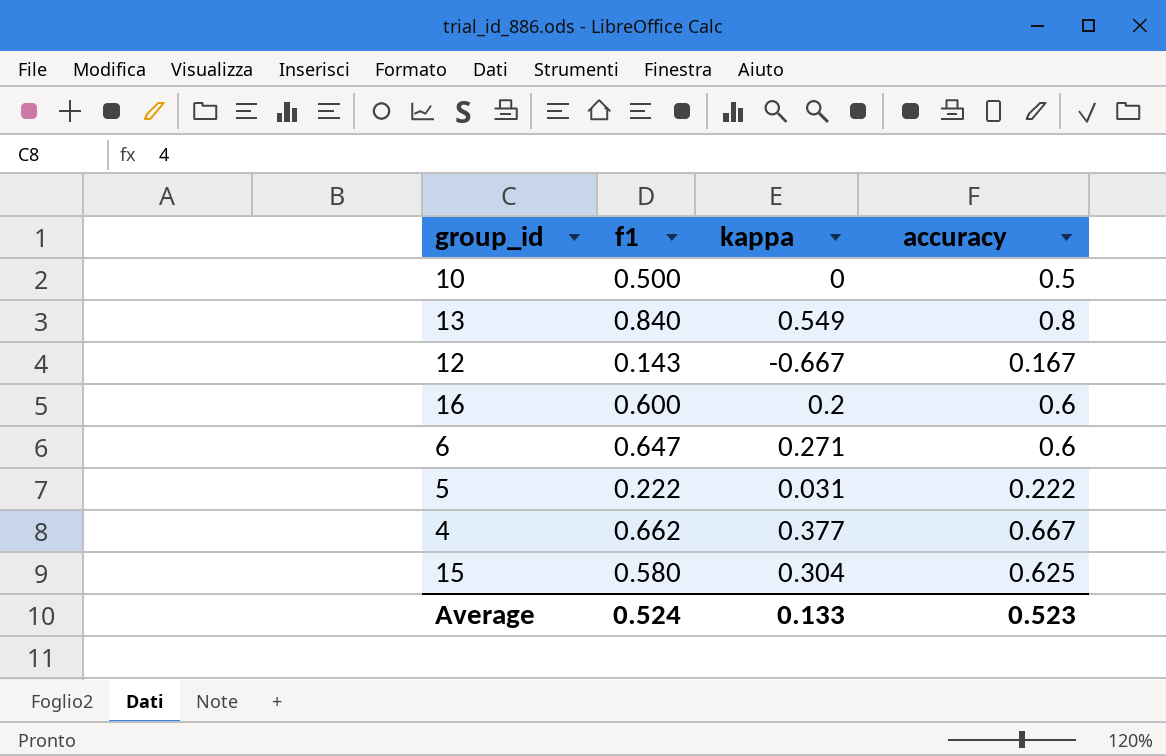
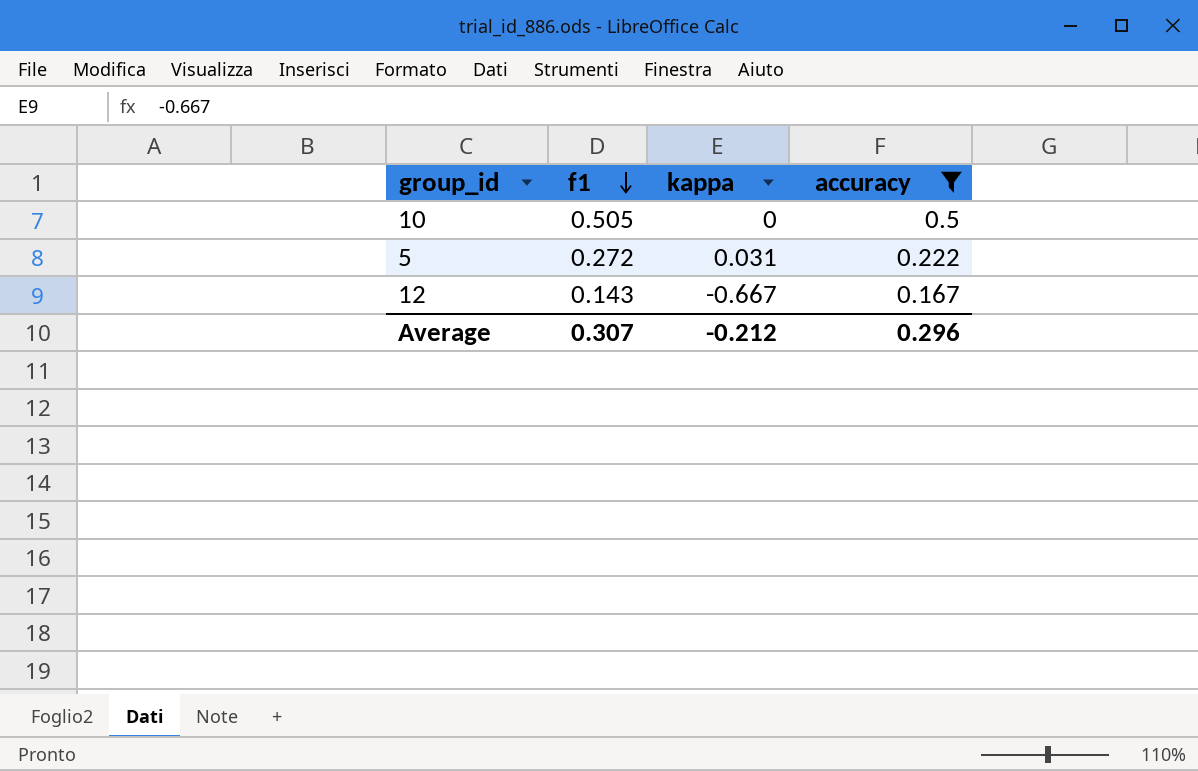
filter: none -> accuracy <= 0.5
row order: none -> f1 descending
10 | f1: 0.500 -> 0.505
5 | f1: 0.222 -> 0.272
Average | f1: 0.524 -> 0.307
Average | kappa: 0.133 -> -0.212
Average | accuracy: 0.523 -> 0.296

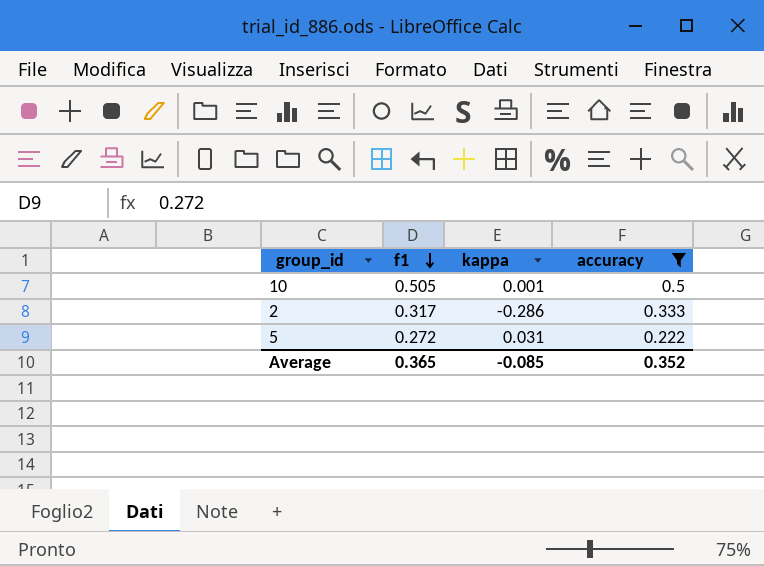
row 12: 0.143 | -0.667 | 0.167 -> none
10 | kappa: 0 -> 0.001
row 2: none -> 0.317 | -0.286 | 0.333
Average | f1: 0.307 -> 0.365
Average | kappa: -0.212 -> -0.085
Average | accuracy: 0.296 -> 0.352

